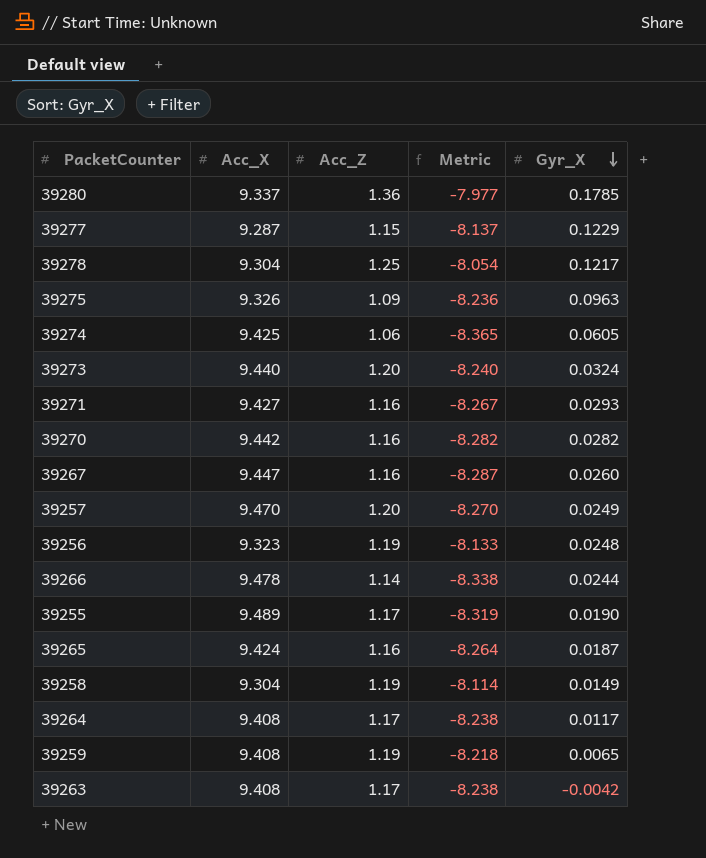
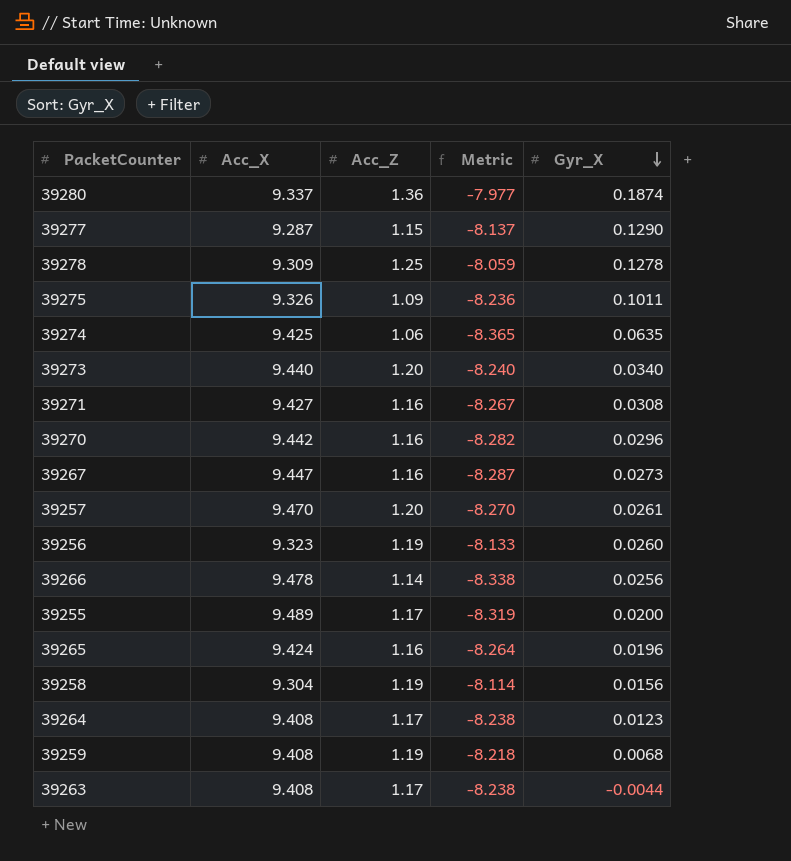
39280 | Gyr_X: 0.1785 -> 0.1874
39277 | Gyr_X: 0.1229 -> 0.1290
39278 | Acc_X: 9.304 -> 9.309
39278 | Metric: -8.054 -> -8.059
39278 | Gyr_X: 0.1217 -> 0.1278
39275 | Gyr_X: 0.0963 -> 0.1011
39274 | Gyr_X: 0.0605 -> 0.0635
39273 | Gyr_X: 0.0324 -> 0.0340
39271 | Gyr_X: 0.0293 -> 0.0308
39270 | Gyr_X: 0.0282 -> 0.0296
39267 | Gyr_X: 0.0260 -> 0.0273
39257 | Gyr_X: 0.0249 -> 0.0261
39256 | Gyr_X: 0.0248 -> 0.0260
39266 | Gyr_X: 0.0244 -> 0.0256
39255 | Gyr_X: 0.0190 -> 0.0200
39265 | Gyr_X: 0.0187 -> 0.0196
39258 | Gyr_X: 0.0149 -> 0.0156
39264 | Gyr_X: 0.0117 -> 0.0123
39259 | Gyr_X: 0.0065 -> 0.0068
39263 | Gyr_X: -0.0042 -> -0.0044

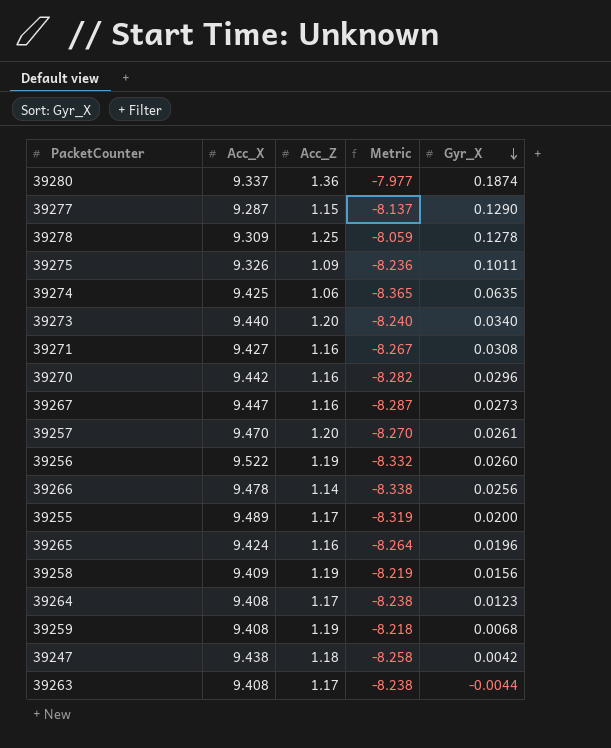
39256 | Acc_X: 9.323 -> 9.522
39256 | Metric: -8.133 -> -8.332
39258 | Acc_X: 9.304 -> 9.409
39258 | Metric: -8.114 -> -8.219
row 39247: none -> 9.438 | 1.18 | -8.258 | 0.0042

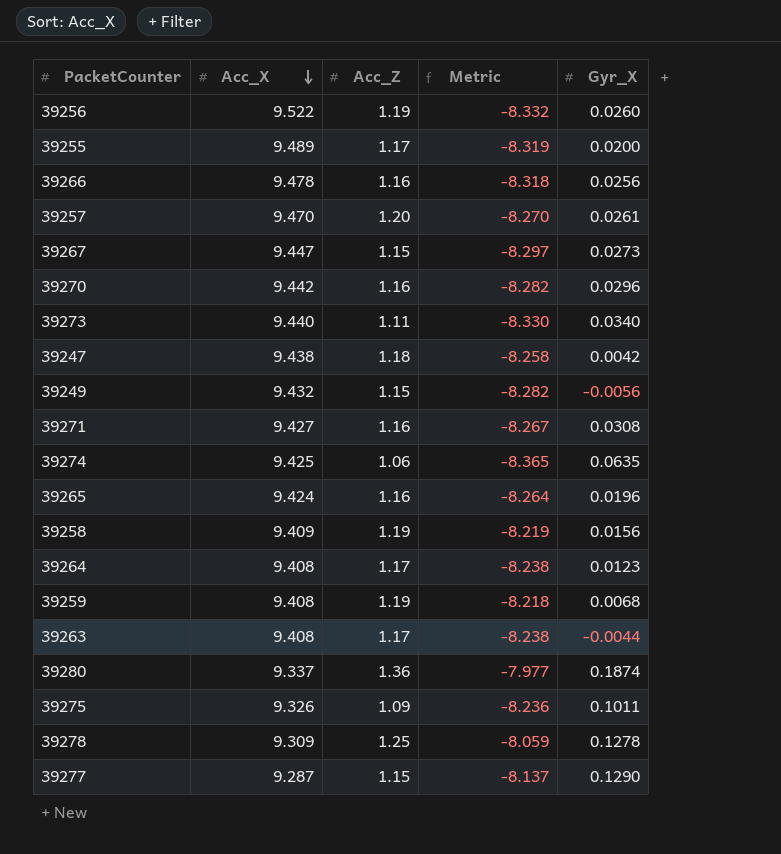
row order: Gyr_X descending -> Acc_X descending
39266 | Acc_Z: 1.14 -> 1.16
39266 | Metric: -8.338 -> -8.318
39267 | Acc_Z: 1.16 -> 1.15
39267 | Metric: -8.287 -> -8.297
39273 | Acc_Z: 1.20 -> 1.11
39273 | Metric: -8.240 -> -8.330
row 39249: none -> 9.432 | 1.15 | -8.282 | -0.0056

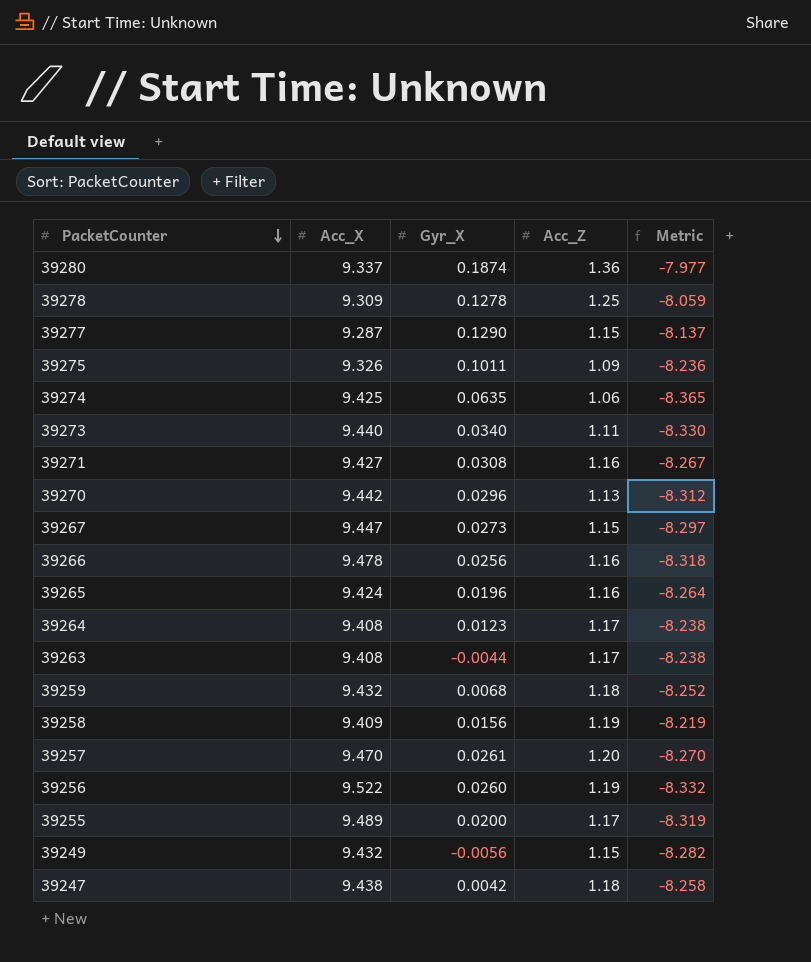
row order: Acc_X descending -> PacketCounter descending
column Gyr_X | position: 5 -> 3
39270 | Acc_Z: 1.16 -> 1.13
39270 | Metric: -8.282 -> -8.312
39259 | Acc_X: 9.408 -> 9.432
39259 | Acc_Z: 1.19 -> 1.18
39259 | Metric: -8.218 -> -8.252

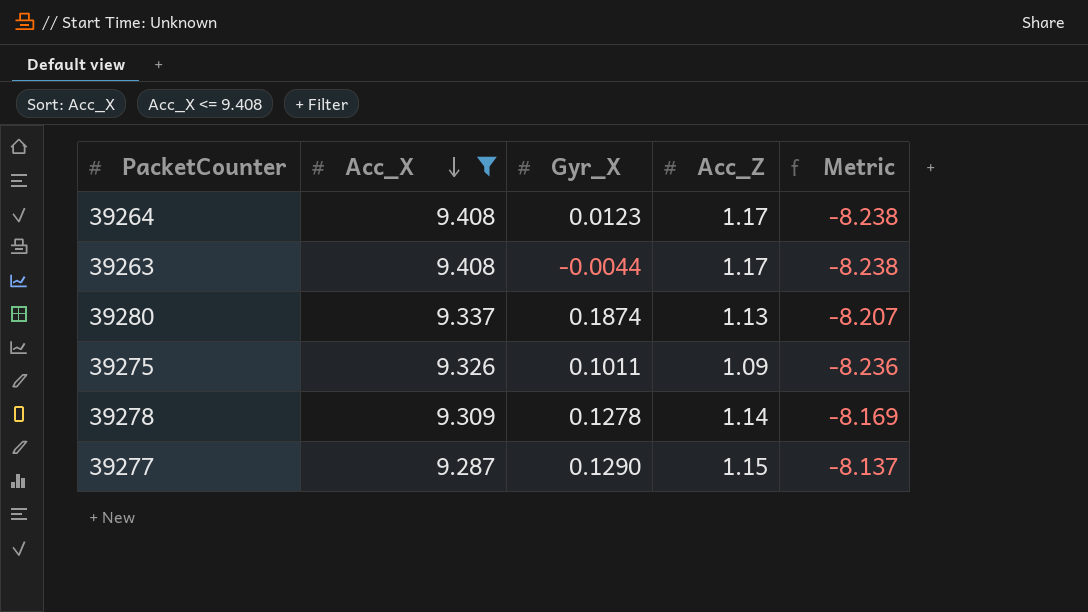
filter: none -> Acc_X <= 9.408
row order: PacketCounter descending -> Acc_X descending
39280 | Acc_Z: 1.36 -> 1.13
39280 | Metric: -7.977 -> -8.207
39278 | Acc_Z: 1.25 -> 1.14
39278 | Metric: -8.059 -> -8.169

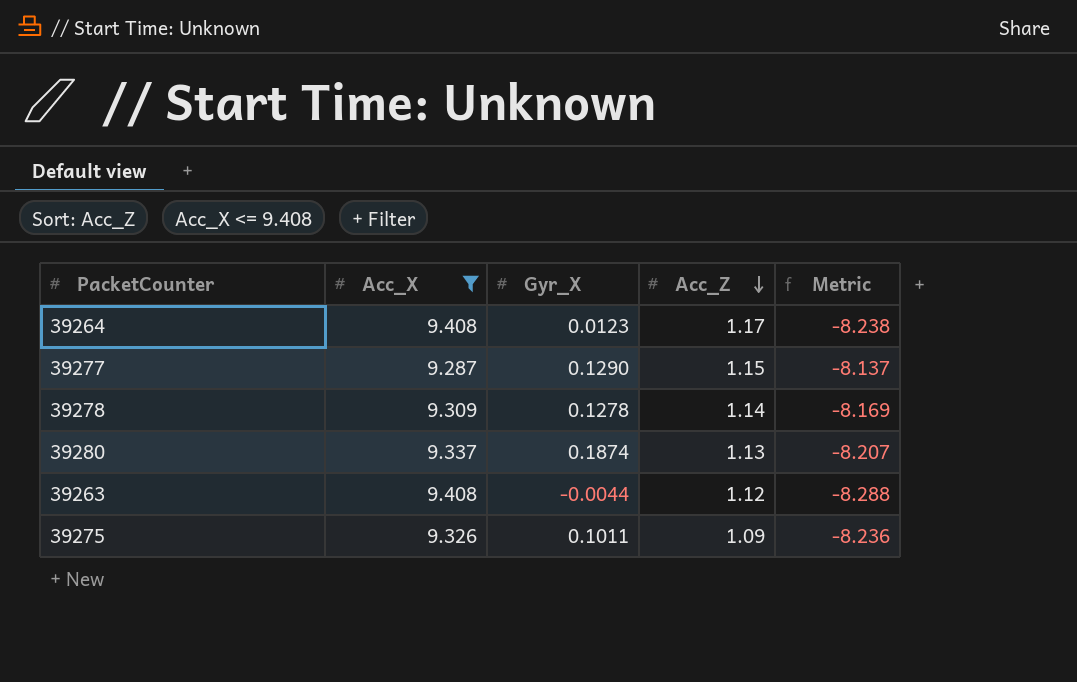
row order: Acc_X descending -> Acc_Z descending
39263 | Acc_Z: 1.17 -> 1.12
39263 | Metric: -8.238 -> -8.288

